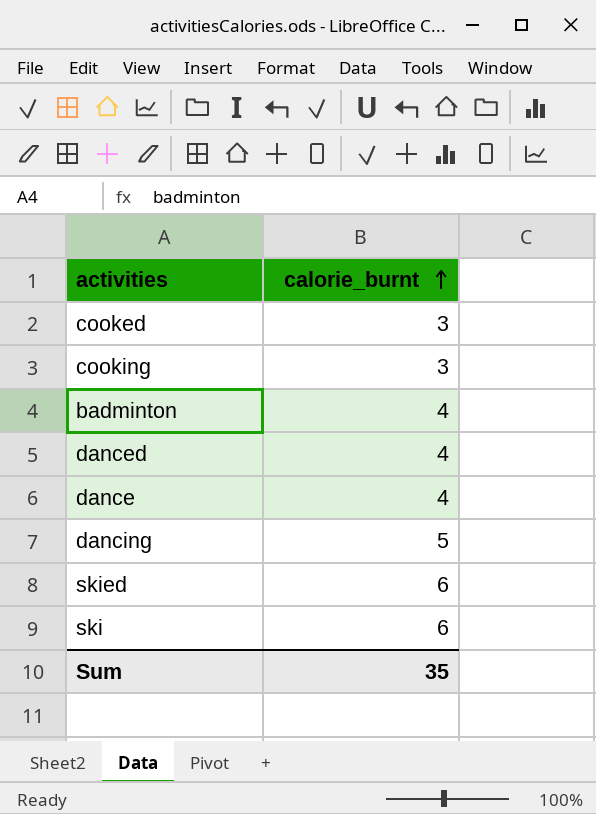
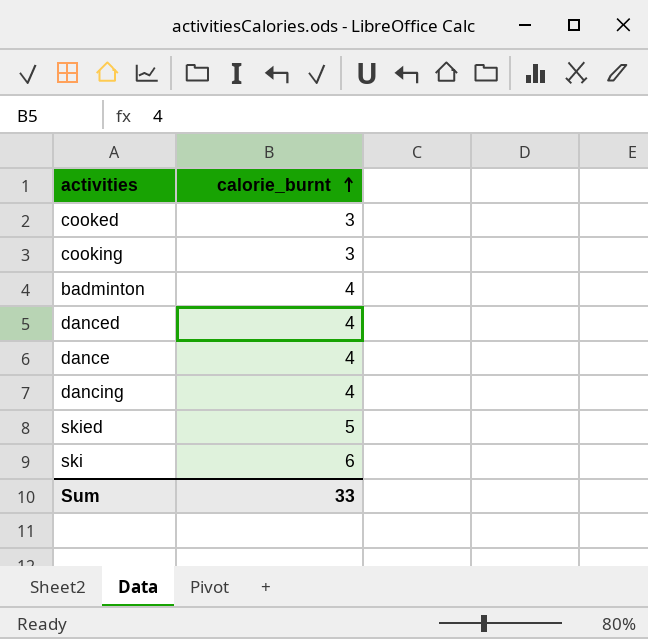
dancing | calorie_burnt: 5 -> 4
skied | calorie_burnt: 6 -> 5
Sum | calorie_burnt: 35 -> 33

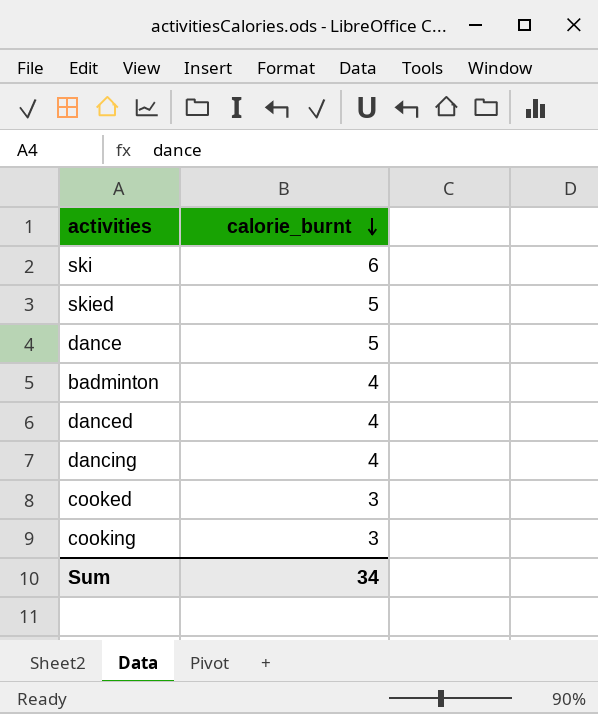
row order: calorie_burnt ascending -> calorie_burnt descending
dance | calorie_burnt: 4 -> 5
Sum | calorie_burnt: 33 -> 34

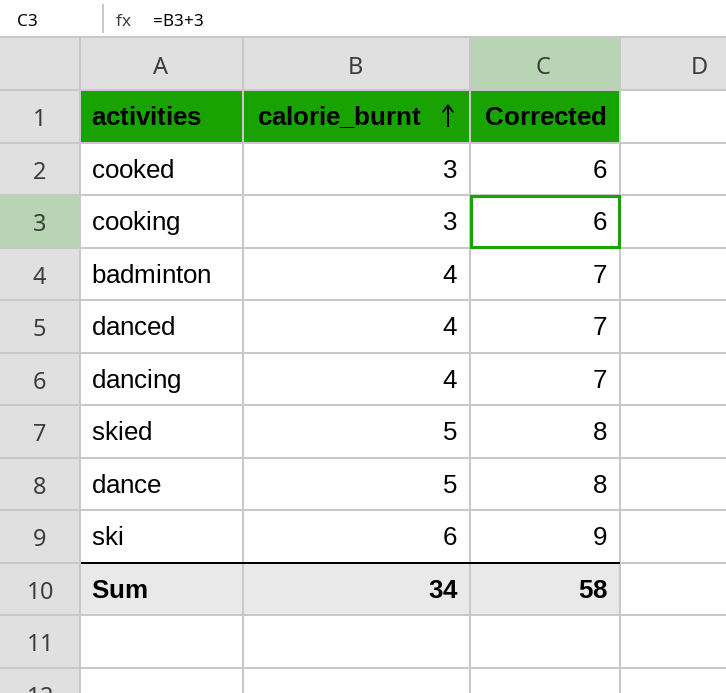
row order: calorie_burnt descending -> calorie_burnt ascending
column Corrected | formula: none -> [calorie_burnt] + 3

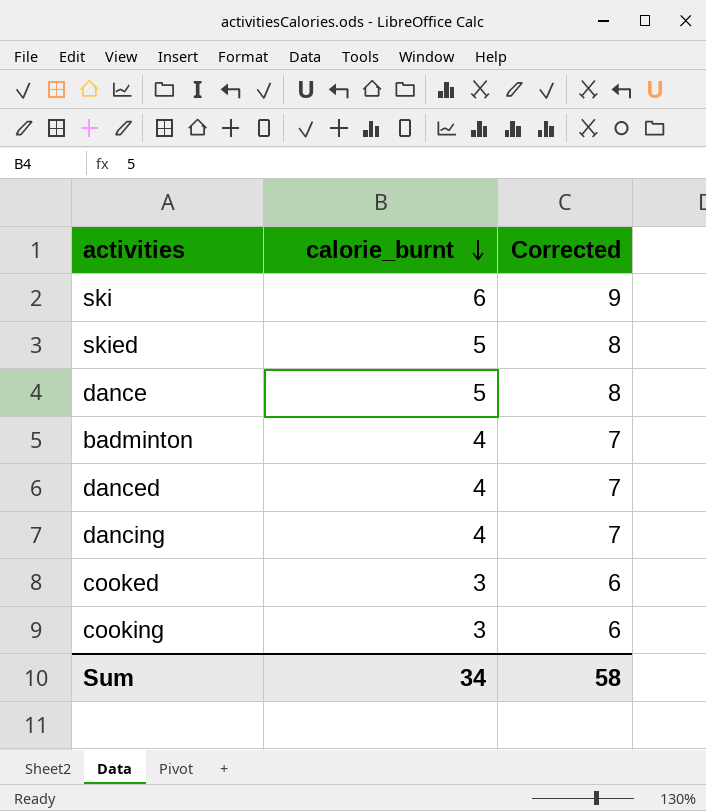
row order: calorie_burnt ascending -> calorie_burnt descending

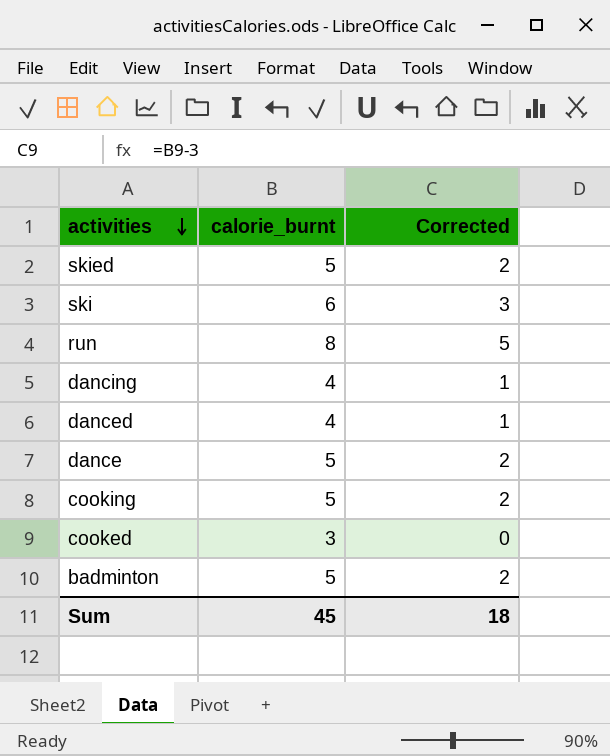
row order: calorie_burnt descending -> activities descending
column Corrected | formula: [calorie_burnt] + 3 -> [calorie_burnt] - 3
row run: none -> 8 | 5
cooking | calorie_burnt: 3 -> 5
badminton | calorie_burnt: 4 -> 5
Sum | calorie_burnt: 34 -> 45
Sum | Corrected: 58 -> 18

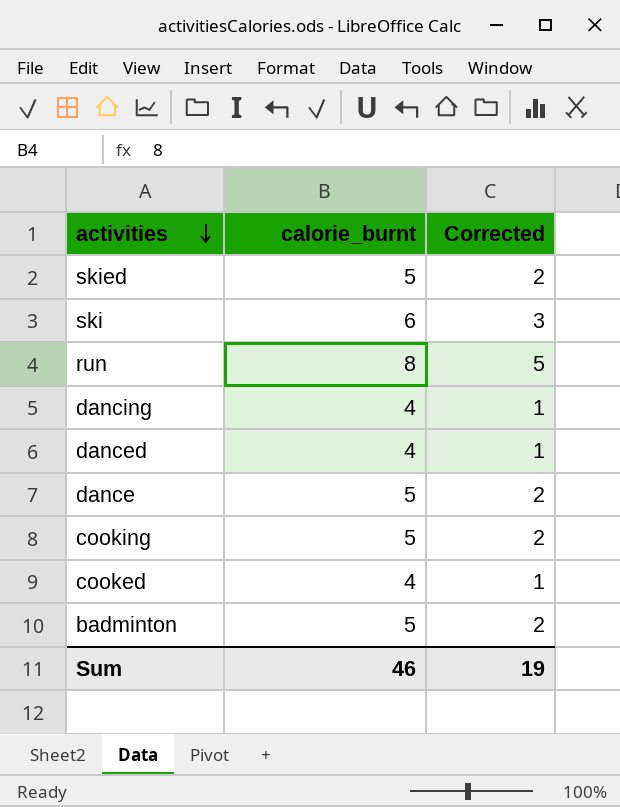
cooked | calorie_burnt: 3 -> 4
cooked | Corrected: 0 -> 1
Sum | calorie_burnt: 45 -> 46
Sum | Corrected: 18 -> 19

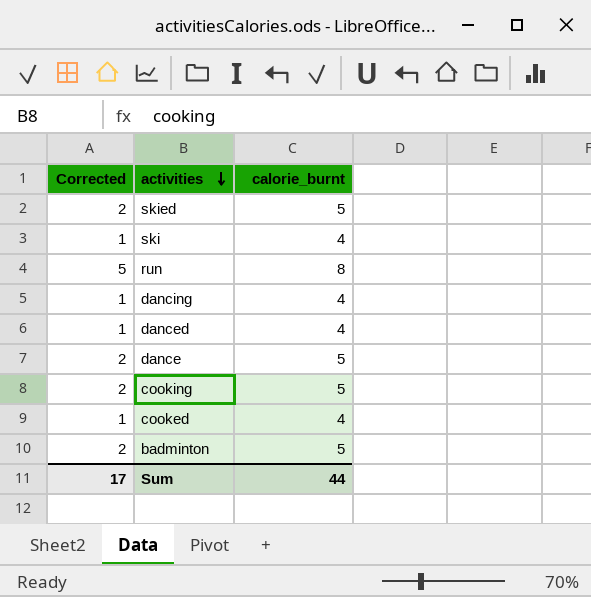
column Corrected | position: 3 -> 1
ski | Corrected: 3 -> 1
ski | calorie_burnt: 6 -> 4
Sum | Corrected: 19 -> 17
Sum | calorie_burnt: 46 -> 44

